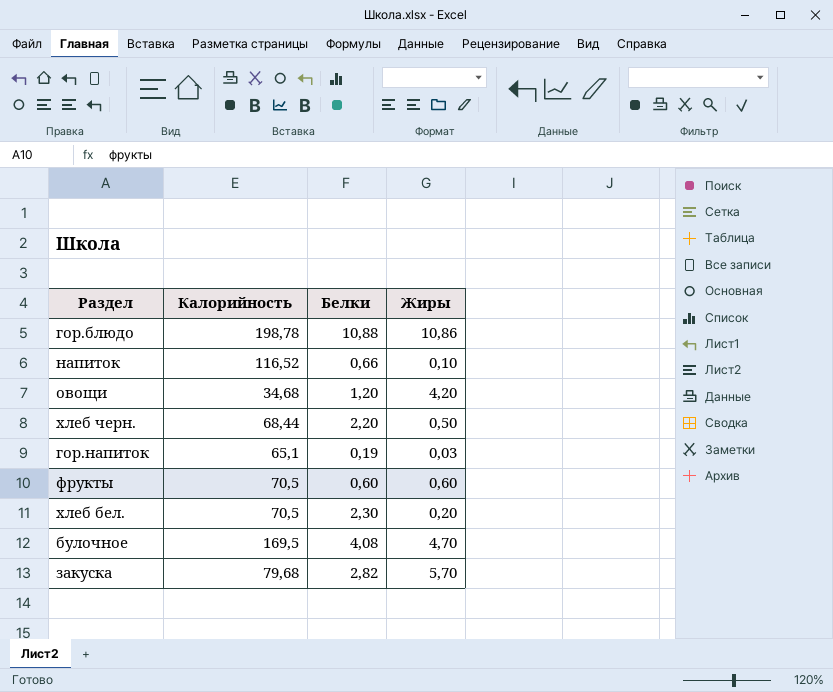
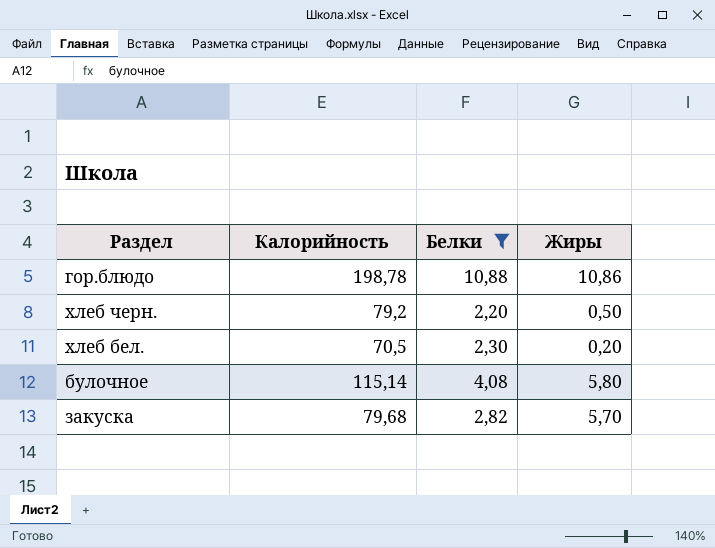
filter: none -> Белки >= 2,20
хлеб черн. | Калорийность: 68,44 -> 79,2
булочное | Калорийность: 169,5 -> 115,14
булочное | Жиры: 4,70 -> 5,80

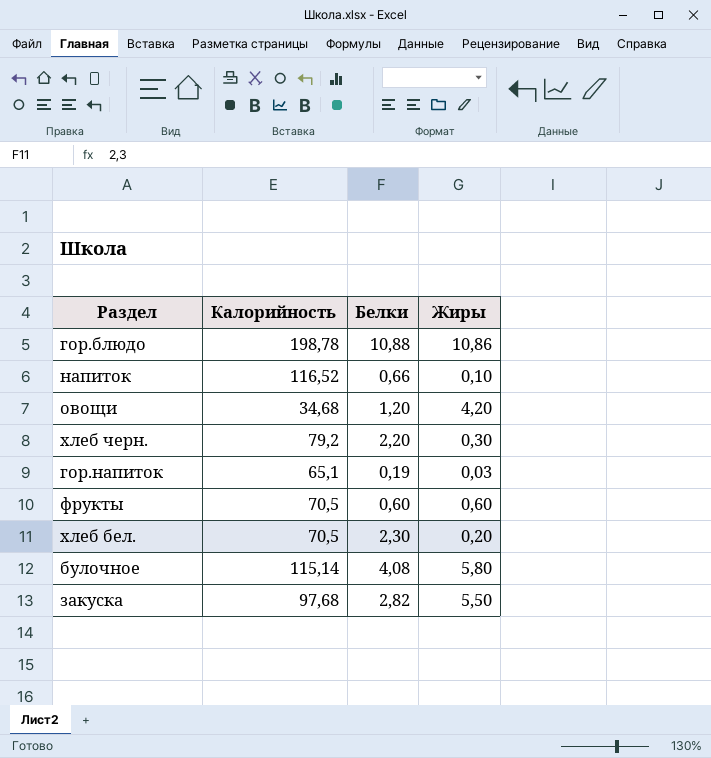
filter: Белки >= 2,20 -> none
хлеб черн. | Жиры: 0,50 -> 0,30
закуска | Калорийность: 79,68 -> 97,68
закуска | Жиры: 5,70 -> 5,50

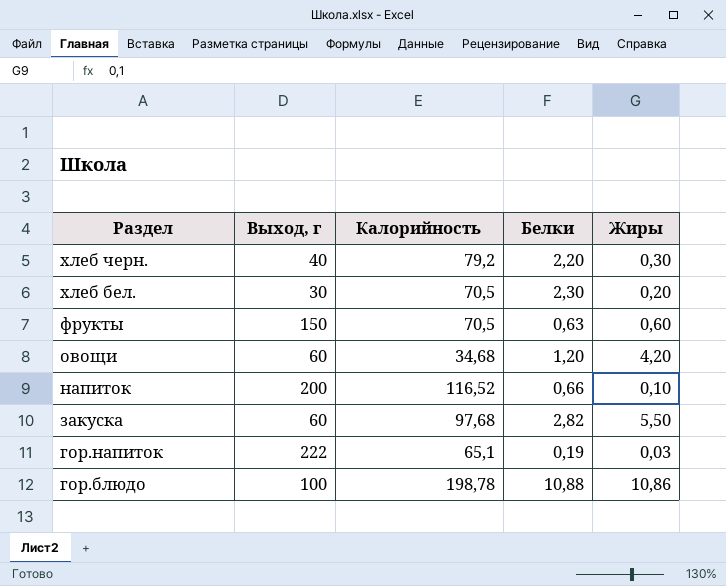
row order: none -> Раздел descending
column Выход, г | position: none -> 2
row булочное: 115,14 | 4,08 | 5,80 -> none
фрукты | Белки: 0,60 -> 0,63

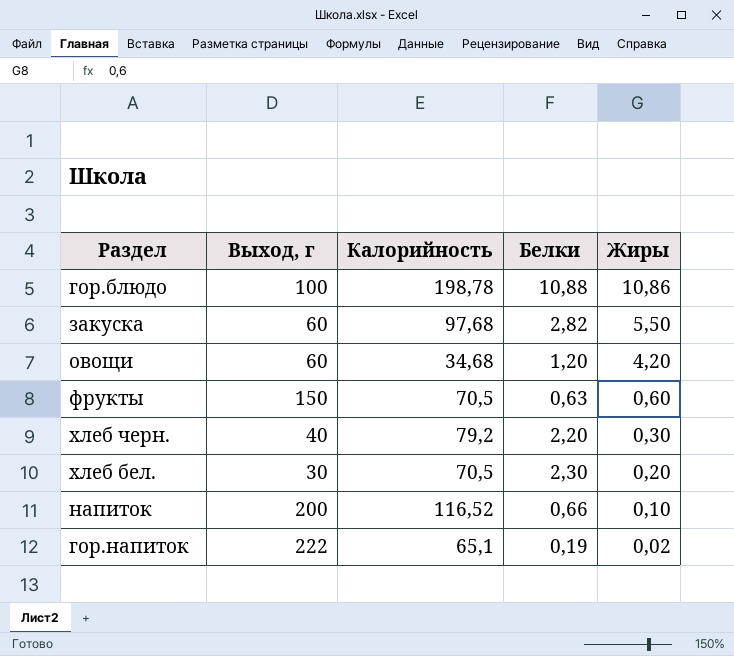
row order: Раздел descending -> Жиры descending
гор.напиток | Жиры: 0,03 -> 0,02

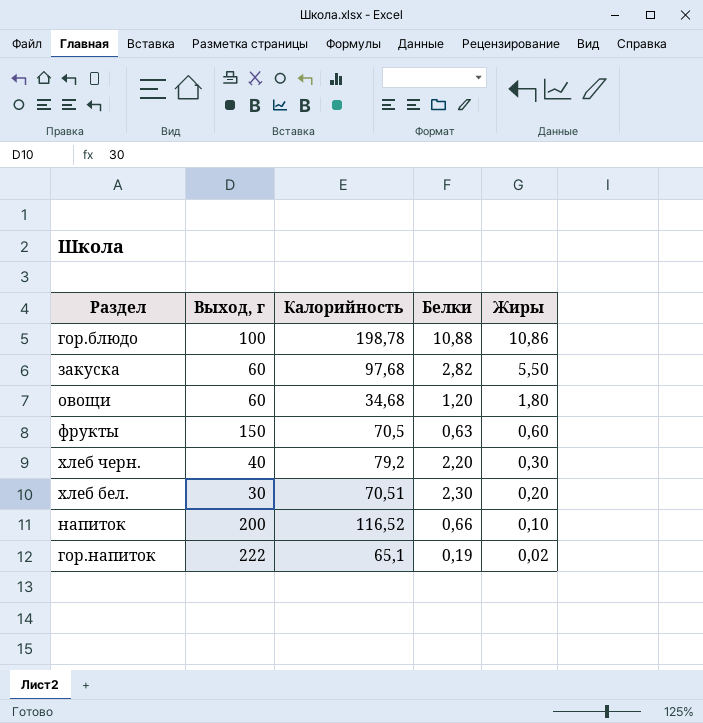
овощи | Жиры: 4,20 -> 1,80
хлеб бел. | Калорийность: 70,5 -> 70,51

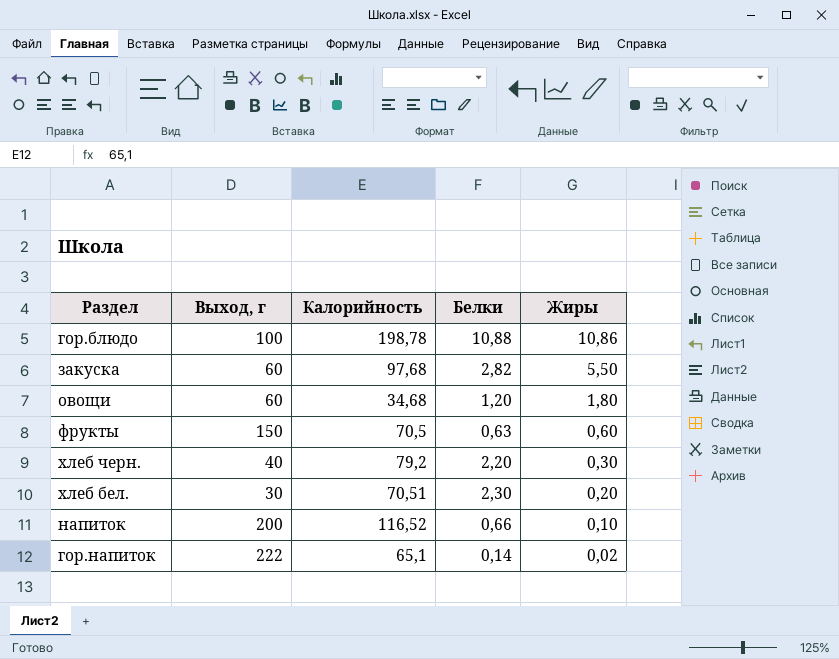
гор.напиток | Белки: 0,19 -> 0,14

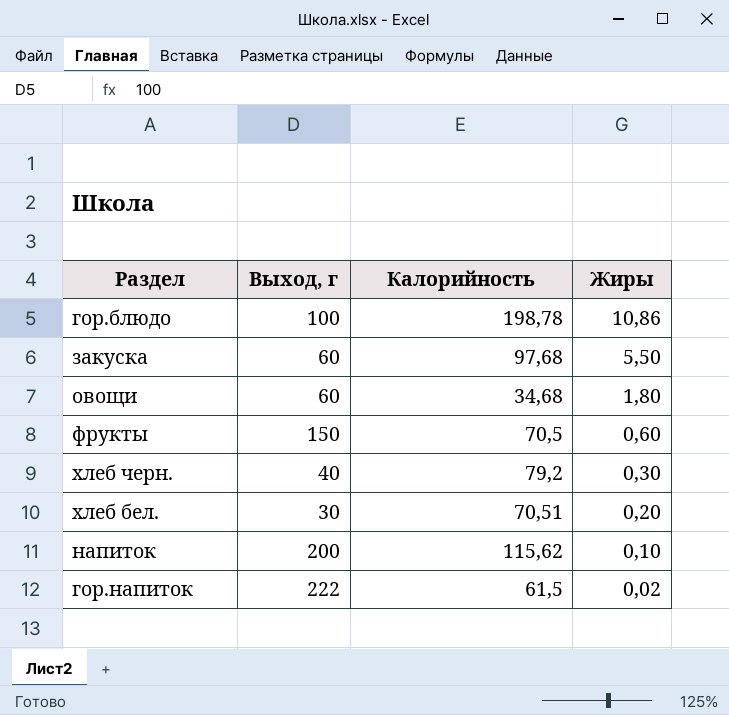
column Белки | position: 4 -> none
напиток | Калорийность: 116,52 -> 115,62
гор.напиток | Калорийность: 65,1 -> 61,5

